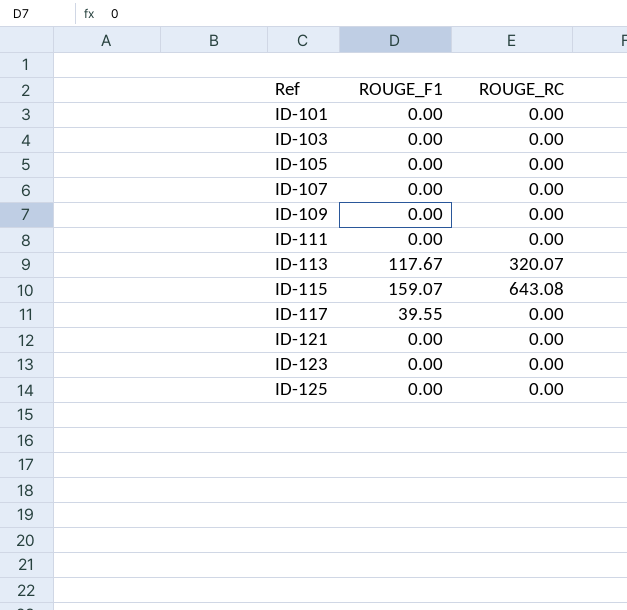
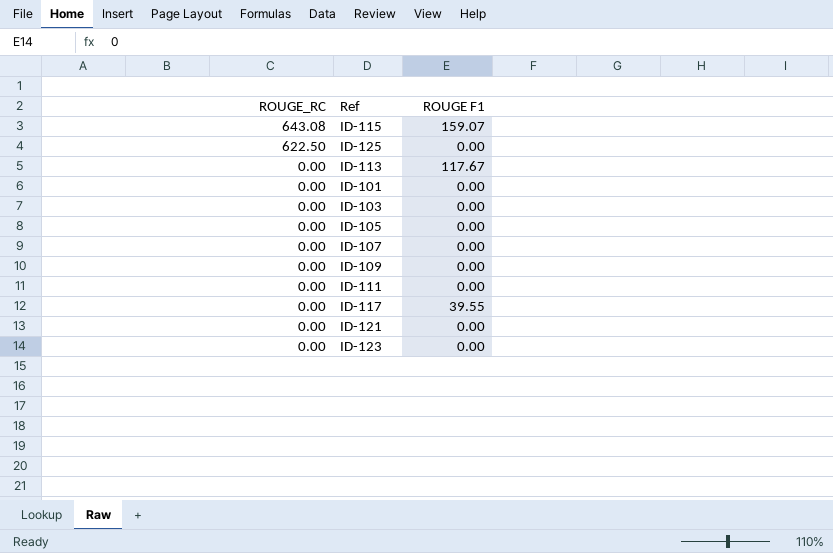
row order: Ref ascending -> ROUGE_RC descending
column ROUGE_RC | position: 3 -> 1
column name: ROUGE_F1 -> ROUGE F1
ID-125 | ROUGE_RC: 0.00 -> 622.50
ID-113 | ROUGE_RC: 320.07 -> 0.00

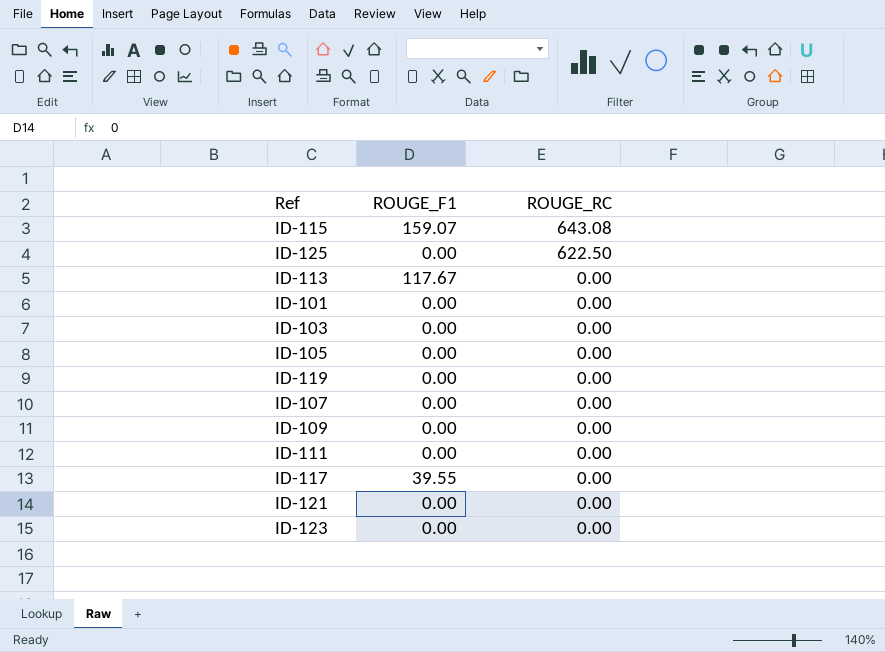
column name: ROUGE F1 -> ROUGE_F1
column ROUGE_RC | position: 1 -> 3
row ID-119: none -> 0.00 | 0.00

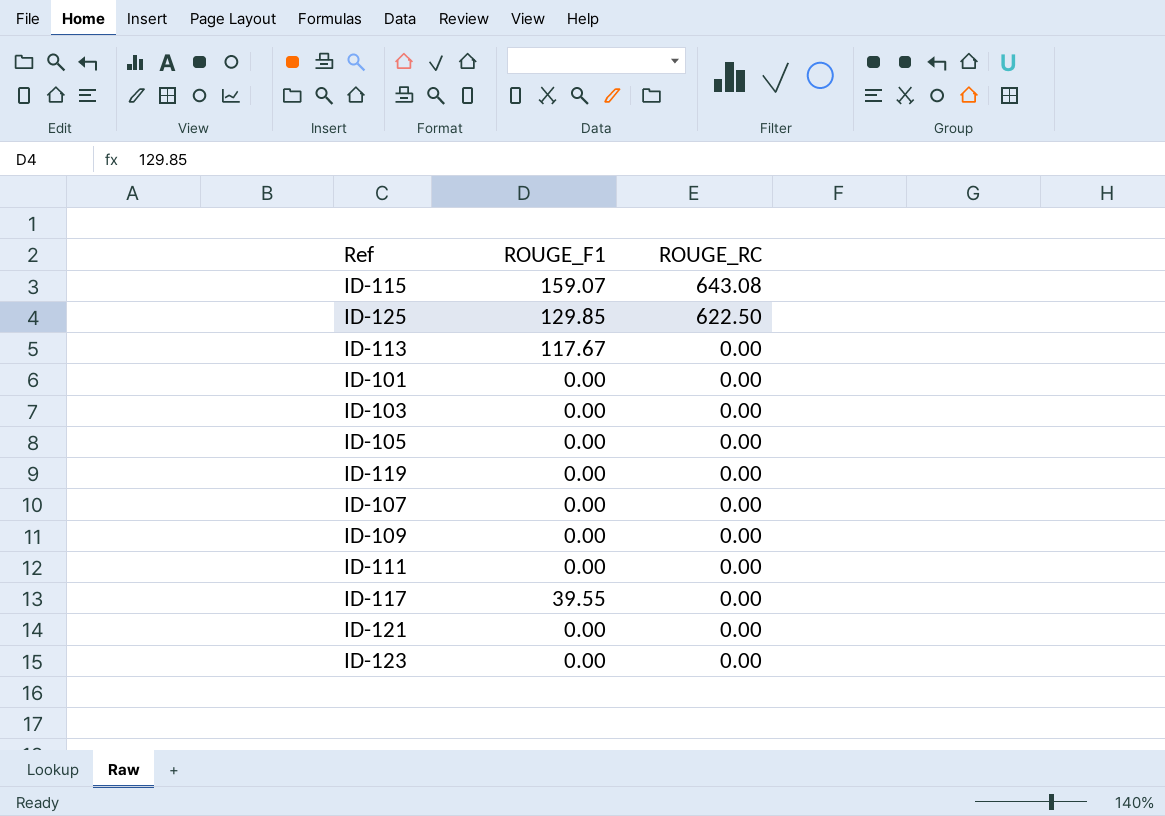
ID-125 | ROUGE_F1: 0.00 -> 129.85

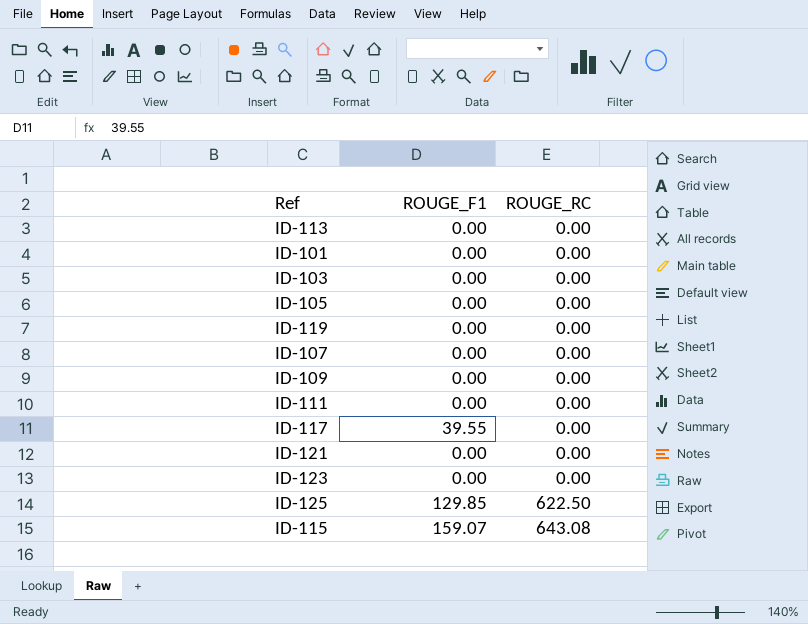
row order: ROUGE_RC descending -> ROUGE_RC ascending
ID-113 | ROUGE_F1: 117.67 -> 0.00

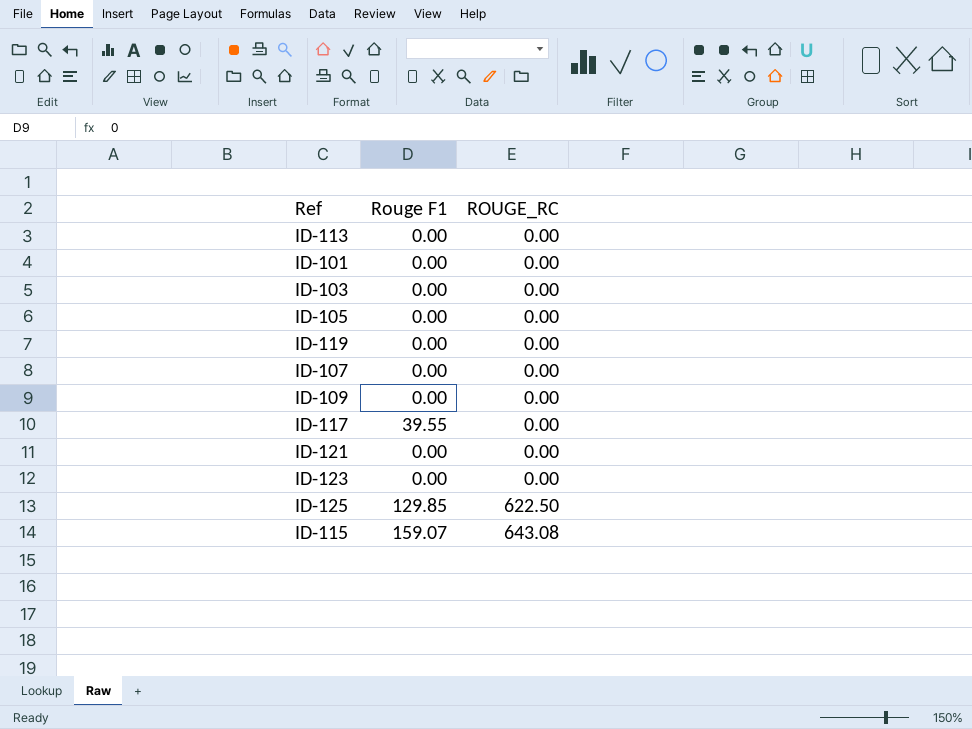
column name: ROUGE_F1 -> Rouge F1
row ID-111: 0.00 | 0.00 -> none

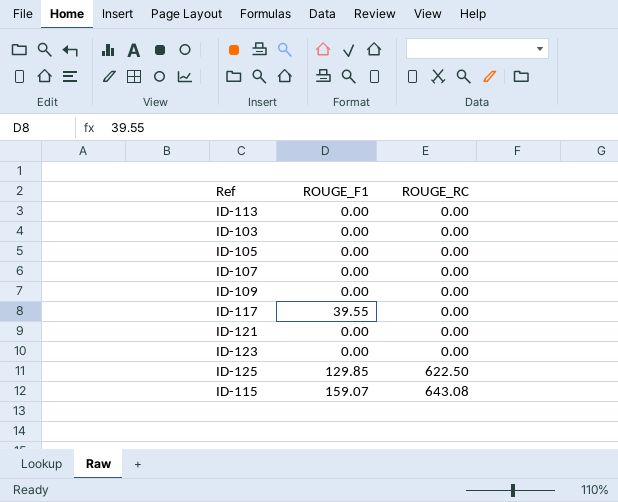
column name: Rouge F1 -> ROUGE_F1
row ID-101: 0.00 | 0.00 -> none
row ID-119: 0.00 | 0.00 -> none

